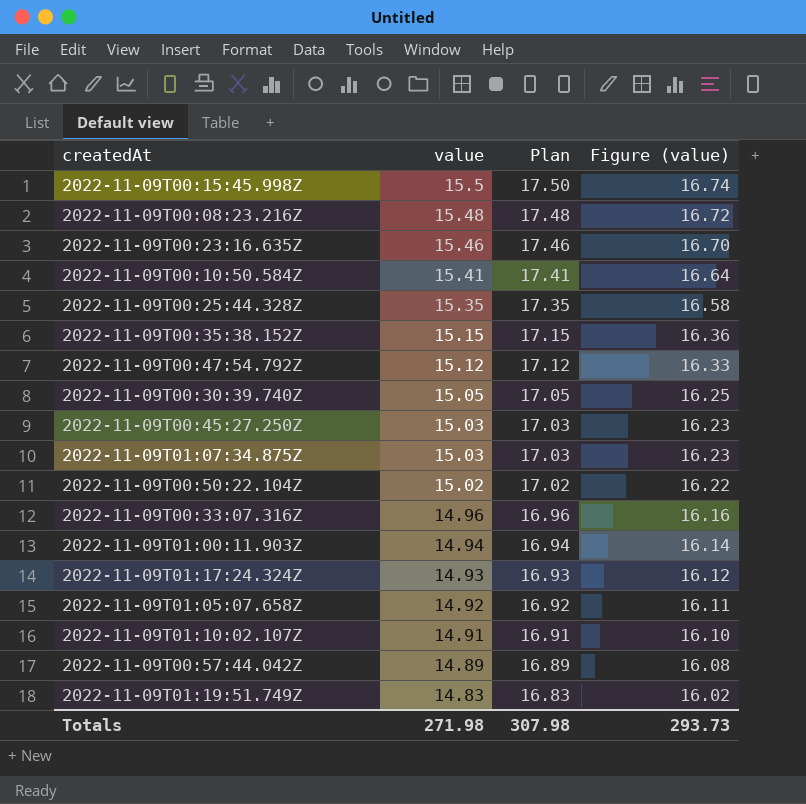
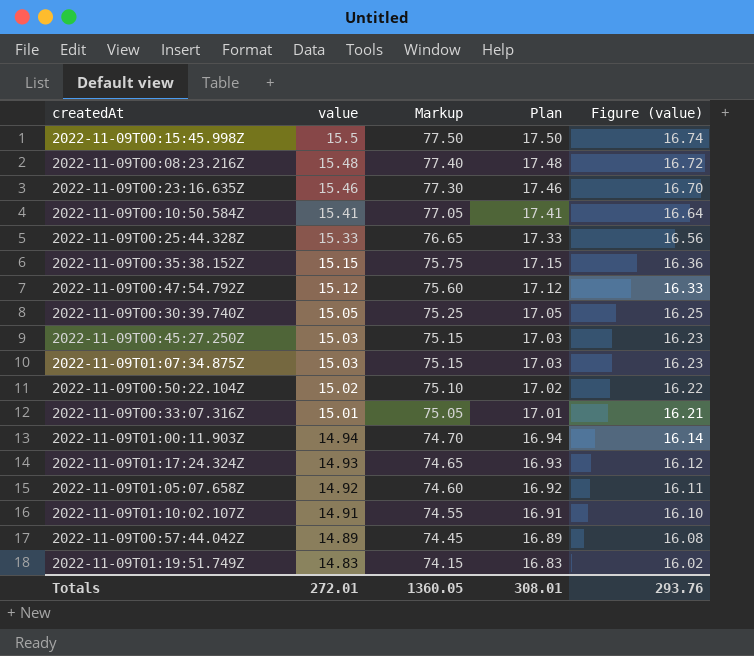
column Markup | formula: none -> [value] * 5
2022-11-09T00:25:44.328Z | value: 15.35 -> 15.33
2022-11-09T00:25:44.328Z | Plan: 17.35 -> 17.33
2022-11-09T00:25:44.328Z | Figure (value): 16.58 -> 16.56
2022-11-09T00:33:07.316Z | value: 14.96 -> 15.01
2022-11-09T00:33:07.316Z | Plan: 16.96 -> 17.01
2022-11-09T00:33:07.316Z | Figure (value): 16.16 -> 16.21
Totals | value: 271.98 -> 272.01
Totals | Plan: 307.98 -> 308.01
Totals | Figure (value): 293.73 -> 293.76

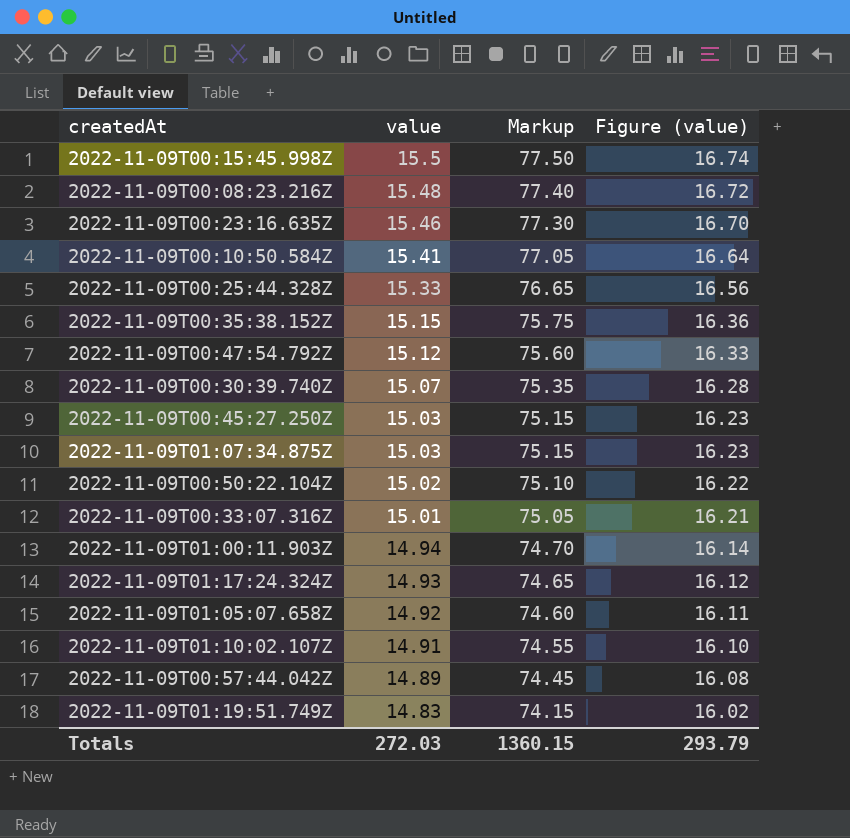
column Plan | formula: [value] + 2 -> none
2022-11-09T00:30:39.740Z | value: 15.05 -> 15.07
2022-11-09T00:30:39.740Z | Markup: 75.25 -> 75.35
2022-11-09T00:30:39.740Z | Figure (value): 16.25 -> 16.28
Totals | value: 272.01 -> 272.03
Totals | Markup: 1360.05 -> 1360.15
Totals | Figure (value): 293.76 -> 293.79

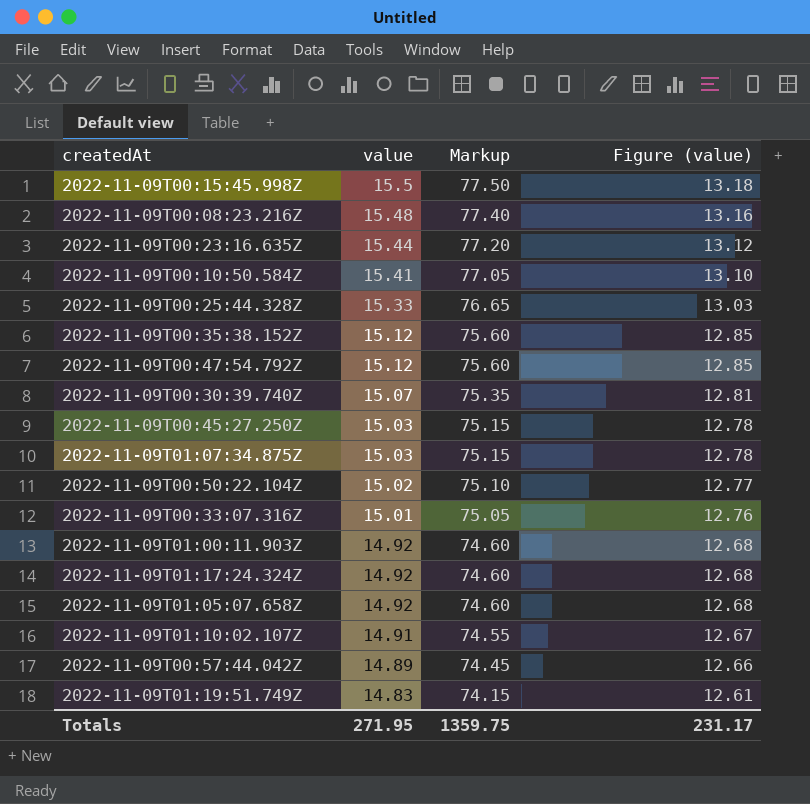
column Figure (value) | formula: [value] * 1.08 -> [value] * 0.85
2022-11-09T00:23:16.635Z | value: 15.46 -> 15.44
2022-11-09T00:23:16.635Z | Markup: 77.30 -> 77.20
2022-11-09T00:35:38.152Z | value: 15.15 -> 15.12
2022-11-09T00:35:38.152Z | Markup: 75.75 -> 75.60
2022-11-09T01:00:11.903Z | value: 14.94 -> 14.92
2022-11-09T01:00:11.903Z | Markup: 74.70 -> 74.60
2022-11-09T01:17:24.324Z | value: 14.93 -> 14.92
2022-11-09T01:17:24.324Z | Markup: 74.65 -> 74.60
Totals | value: 272.03 -> 271.95
Totals | Markup: 1360.15 -> 1359.75
Totals | Figure (value): 293.79 -> 231.17

